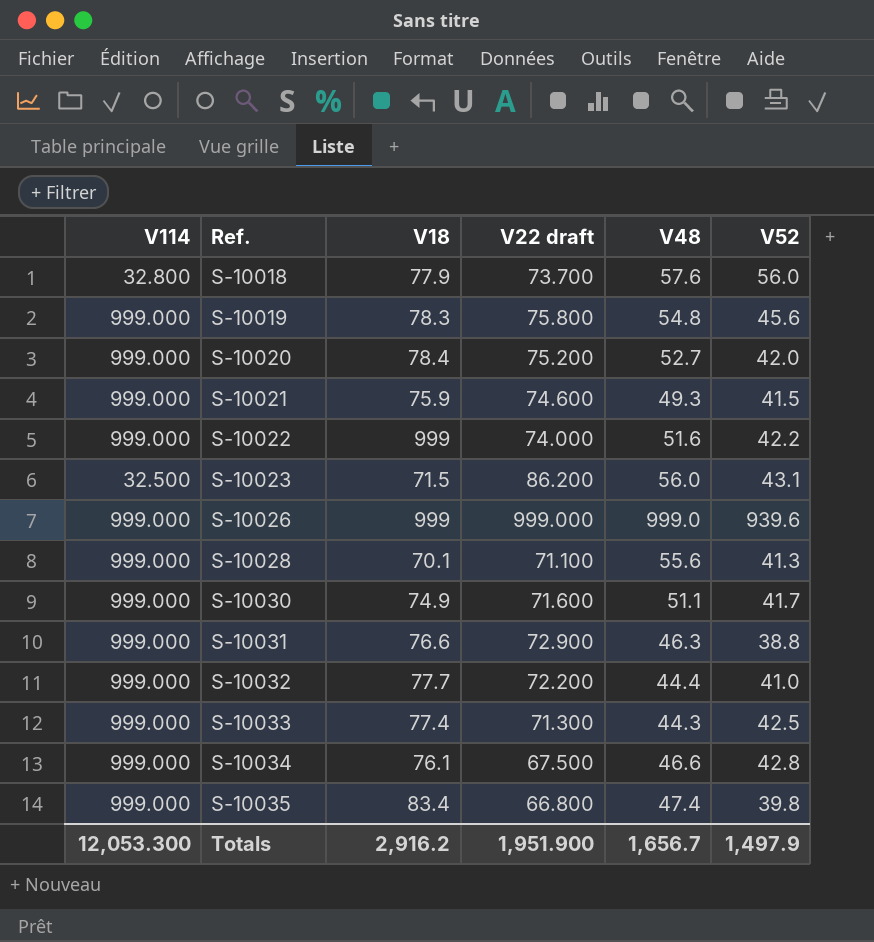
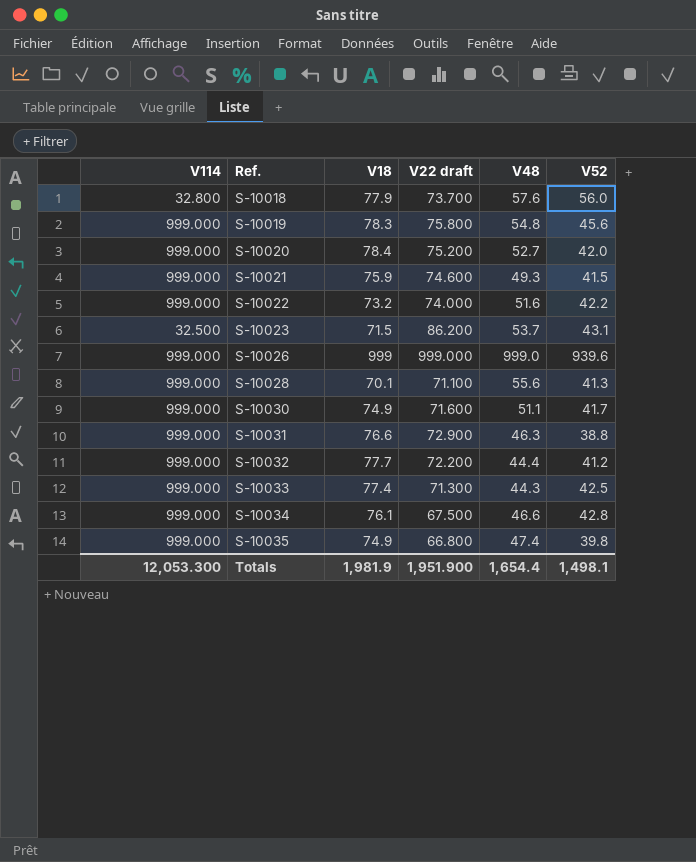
S-10022 | V18: 999 -> 73.2
S-10023 | V48: 56.0 -> 53.7
S-10032 | V52: 41.0 -> 41.2
S-10035 | V18: 83.4 -> 74.9
Totals | V18: 2,916.2 -> 1,981.9
Totals | V48: 1,656.7 -> 1,654.4
Totals | V52: 1,497.9 -> 1,498.1

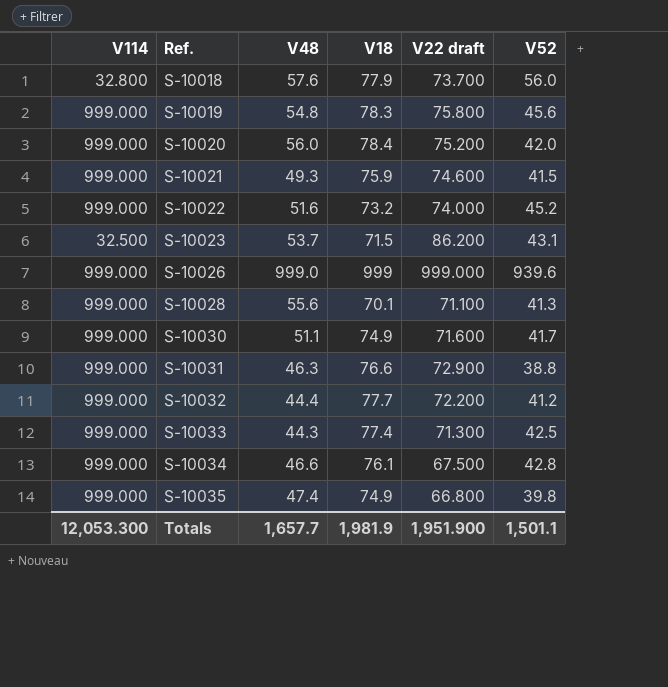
column V48 | position: 5 -> 3
S-10020 | V48: 52.7 -> 56.0
S-10022 | V52: 42.2 -> 45.2
Totals | V48: 1,654.4 -> 1,657.7
Totals | V52: 1,498.1 -> 1,501.1

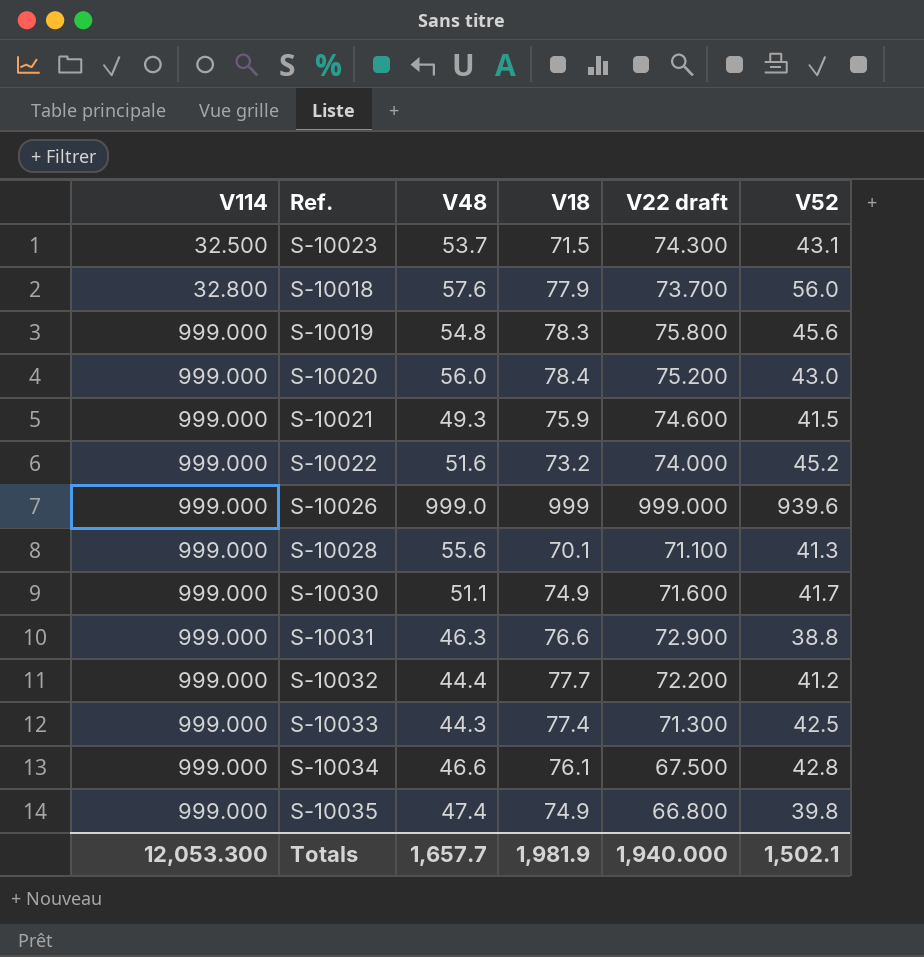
row order: Ref. ascending -> V114 ascending
S-10023 | V22 draft: 86.200 -> 74.300
S-10020 | V52: 42.0 -> 43.0
Totals | V22 draft: 1,951.900 -> 1,940.000
Totals | V52: 1,501.1 -> 1,502.1

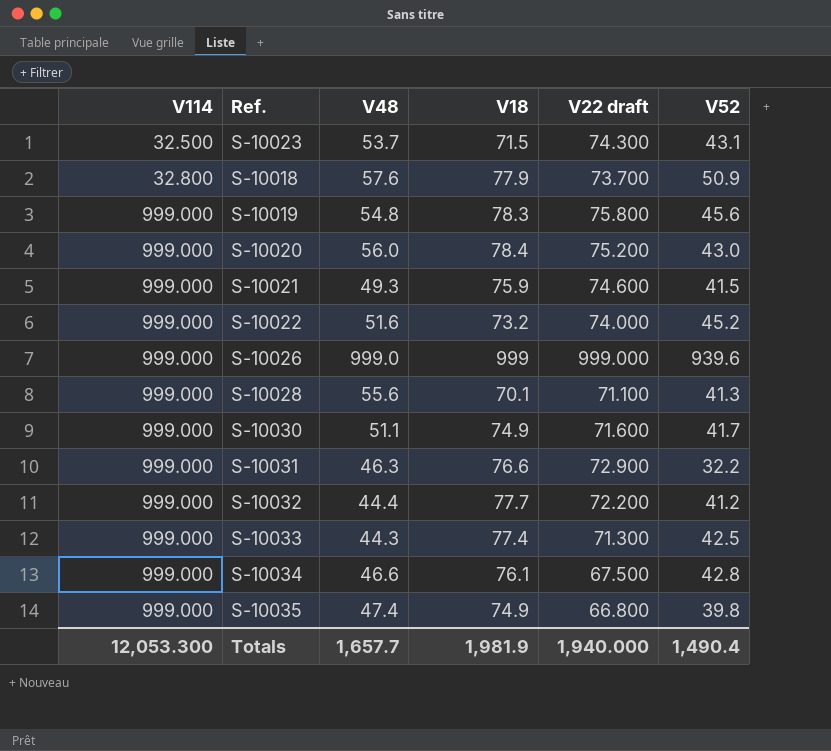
S-10018 | V52: 56.0 -> 50.9
S-10031 | V52: 38.8 -> 32.2
Totals | V52: 1,502.1 -> 1,490.4

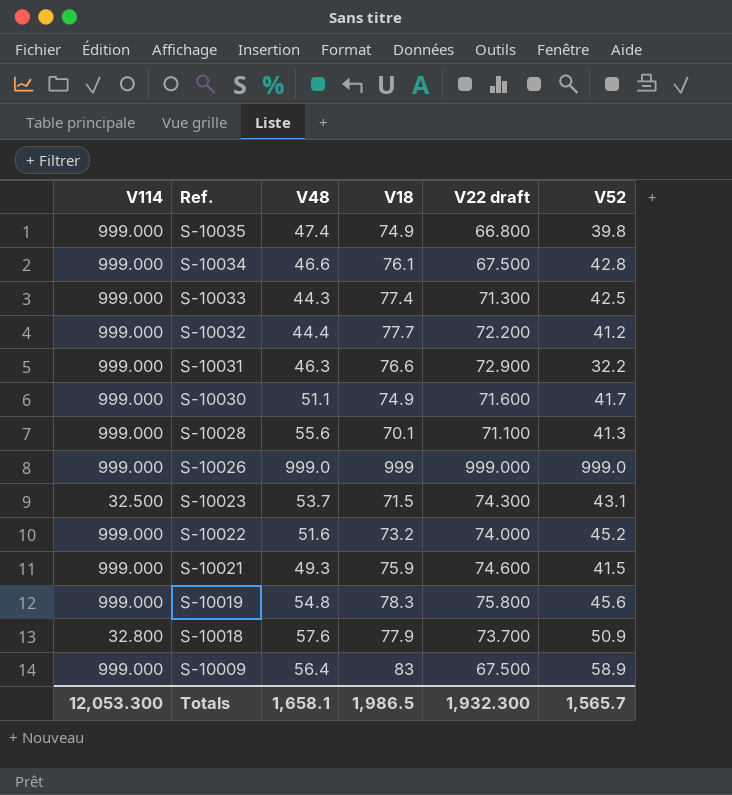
row order: V114 ascending -> Ref. descending
row S-10020: 999.000 | 56.0 | 78.4 | 75.200 | 43.0 -> none
S-10026 | V52: 939.6 -> 999.0
row S-10009: none -> 999.000 | 56.4 | 83 | 67.500 | 58.9
Totals | V48: 1,657.7 -> 1,658.1
Totals | V18: 1,981.9 -> 1,986.5
Totals | V22 draft: 1,940.000 -> 1,932.300
Totals | V52: 1,490.4 -> 1,565.7

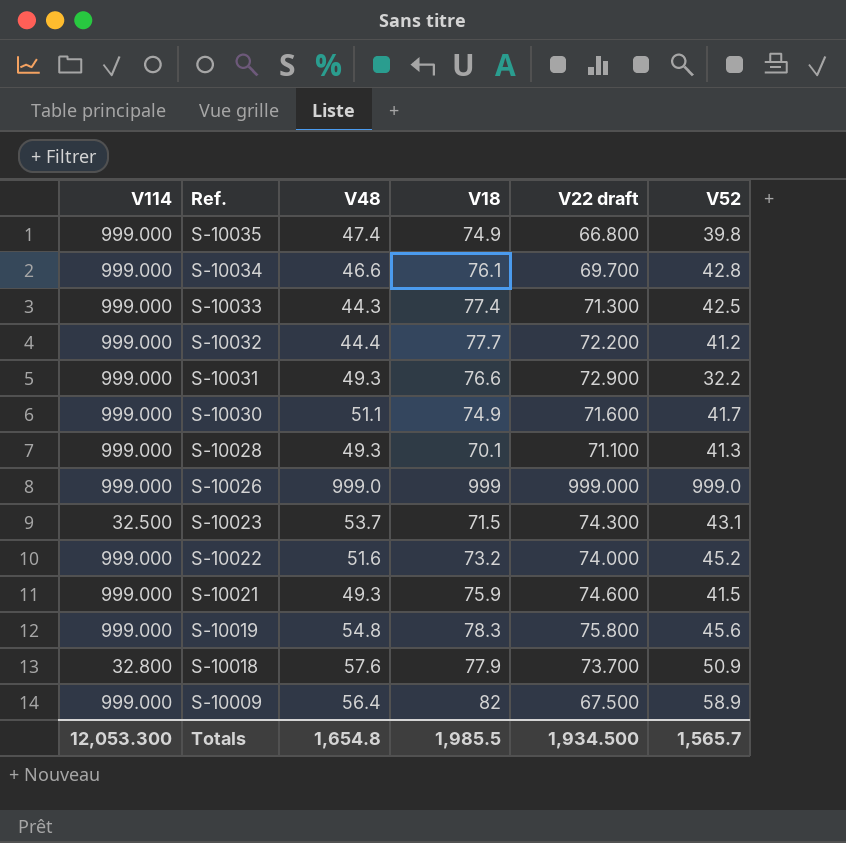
S-10034 | V22 draft: 67.500 -> 69.700
S-10031 | V48: 46.3 -> 49.3
S-10028 | V48: 55.6 -> 49.3
S-10009 | V18: 83 -> 82
Totals | V48: 1,658.1 -> 1,654.8
Totals | V18: 1,986.5 -> 1,985.5
Totals | V22 draft: 1,932.300 -> 1,934.500

